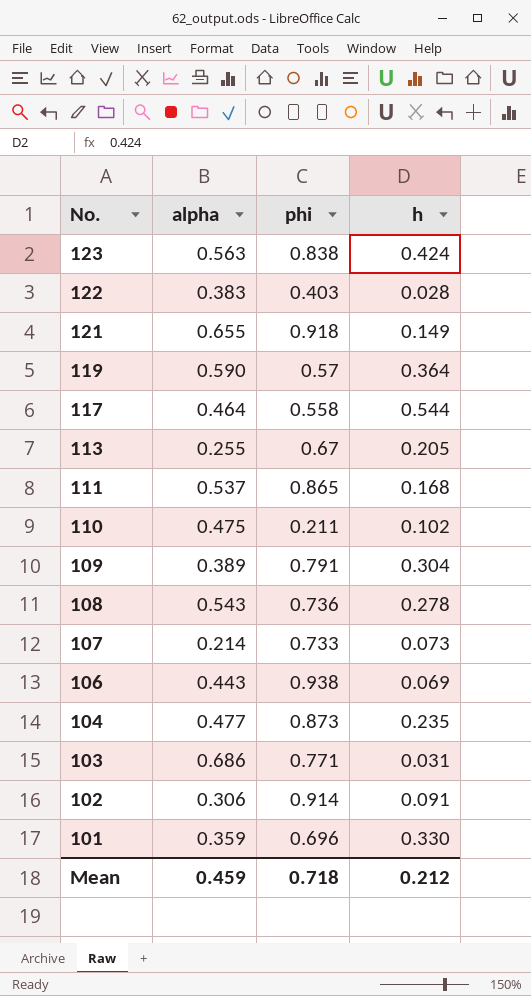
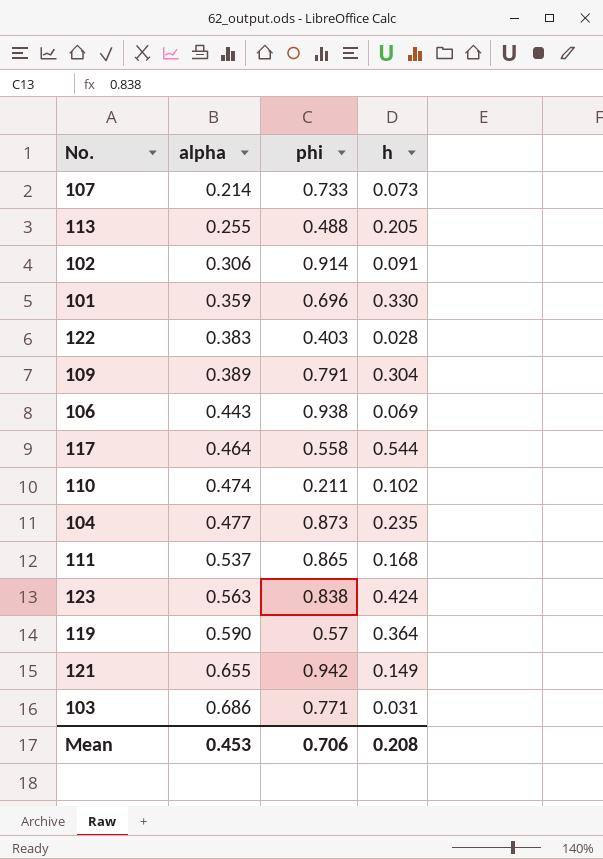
row order: No. descending -> alpha ascending
row 108: 0.543 | 0.736 | 0.278 -> none
113 | phi: 0.67 -> 0.488
110 | alpha: 0.475 -> 0.474
121 | phi: 0.918 -> 0.942
Mean | alpha: 0.459 -> 0.453
Mean | phi: 0.718 -> 0.706
Mean | h: 0.212 -> 0.208

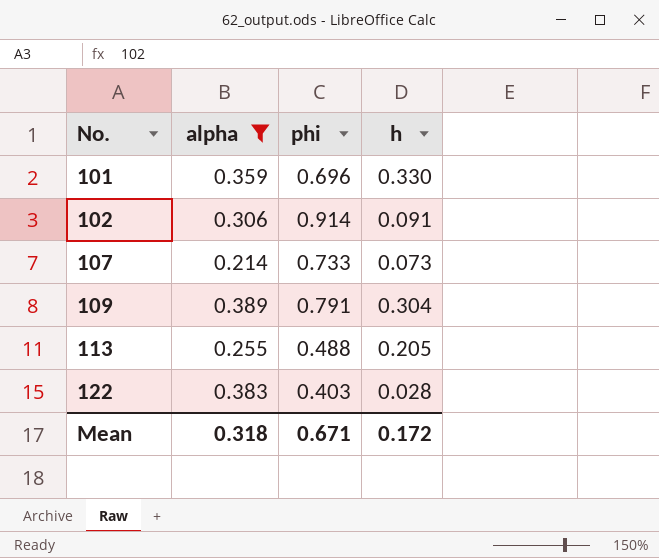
filter: none -> alpha <= 0.389
row order: alpha ascending -> No. ascending
Mean | alpha: 0.453 -> 0.318
Mean | phi: 0.706 -> 0.671
Mean | h: 0.208 -> 0.172

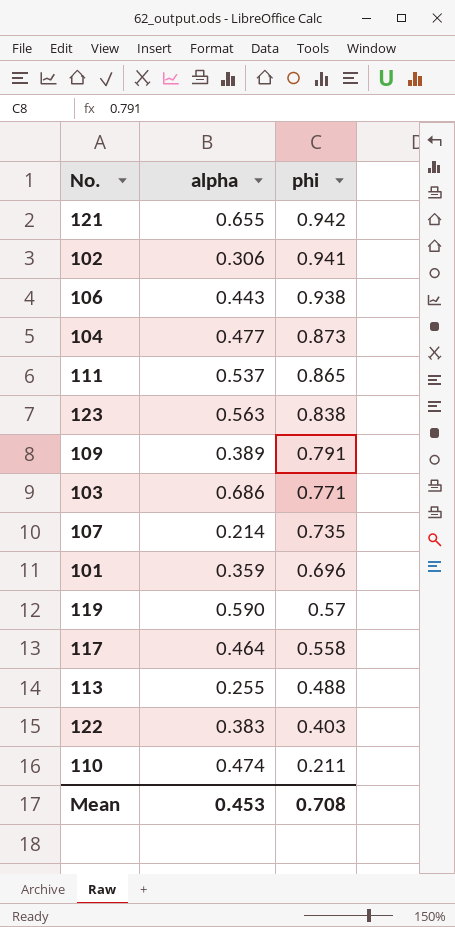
filter: alpha <= 0.389 -> none
row order: No. ascending -> phi descending
column h | position: 4 -> none
102 | phi: 0.914 -> 0.941
107 | phi: 0.733 -> 0.735
Mean | alpha: 0.318 -> 0.453
Mean | phi: 0.671 -> 0.708

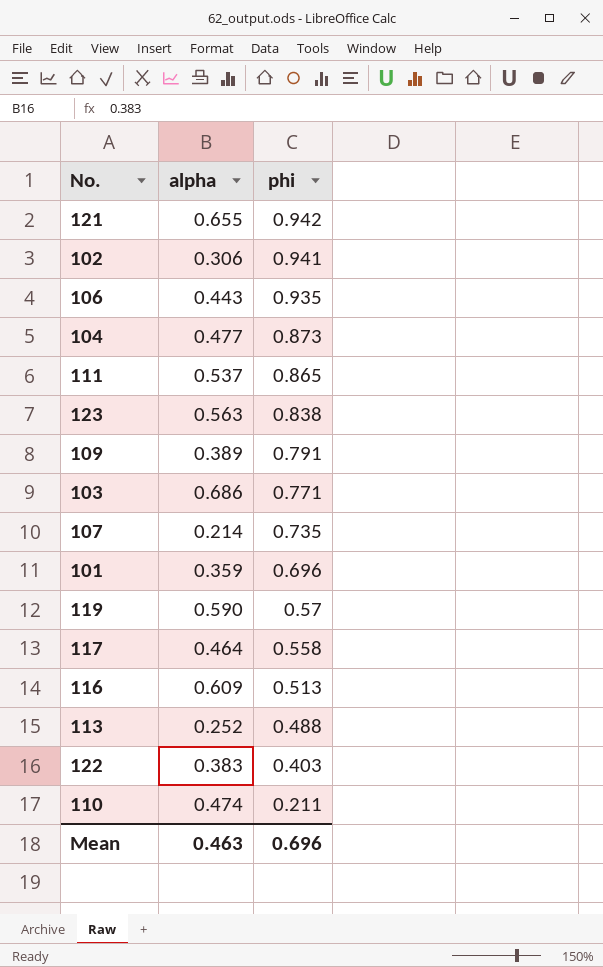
106 | phi: 0.938 -> 0.935
row 116: none -> 0.609 | 0.513
113 | alpha: 0.255 -> 0.252
Mean | alpha: 0.453 -> 0.463
Mean | phi: 0.708 -> 0.696

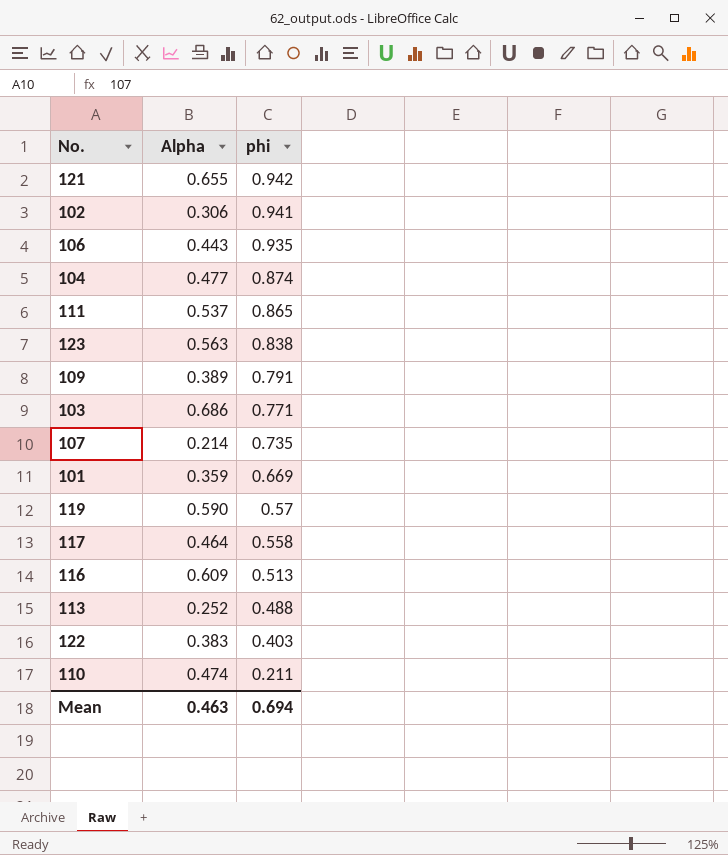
column name: alpha -> Alpha
104 | phi: 0.873 -> 0.874
101 | phi: 0.696 -> 0.669
Mean | phi: 0.696 -> 0.694

